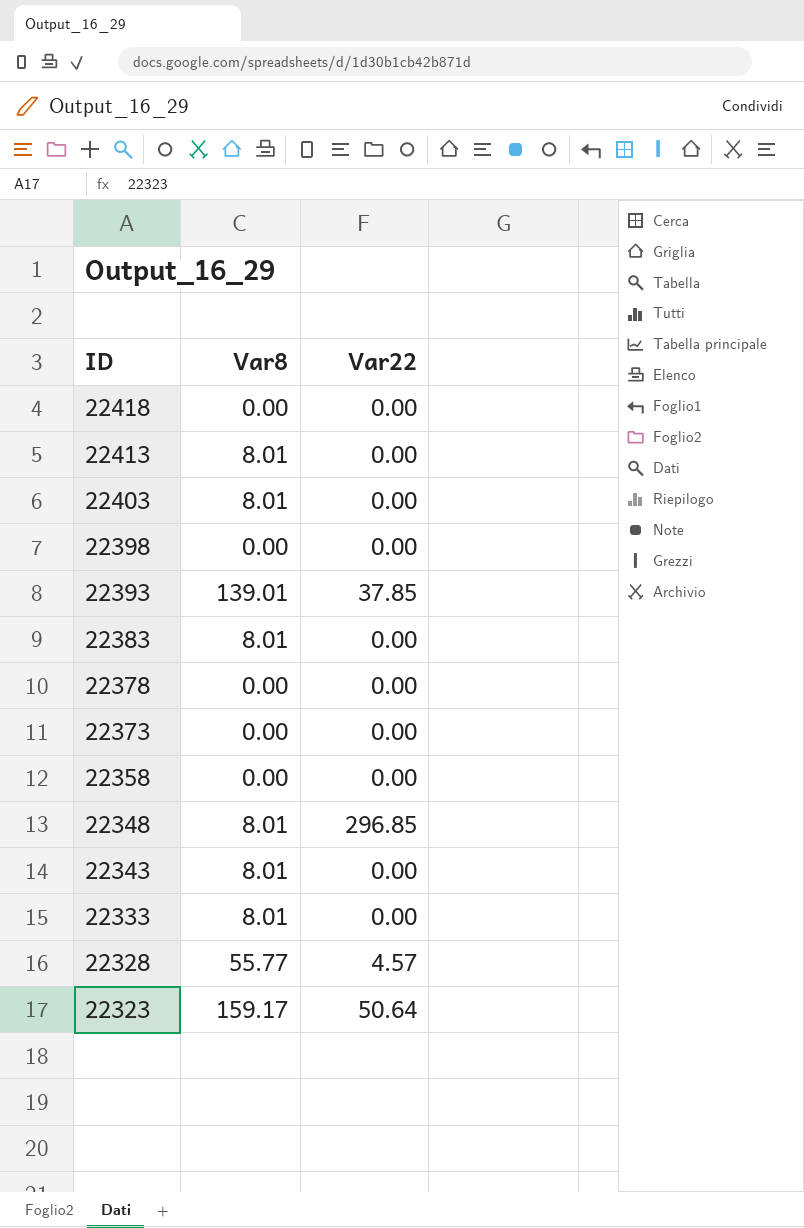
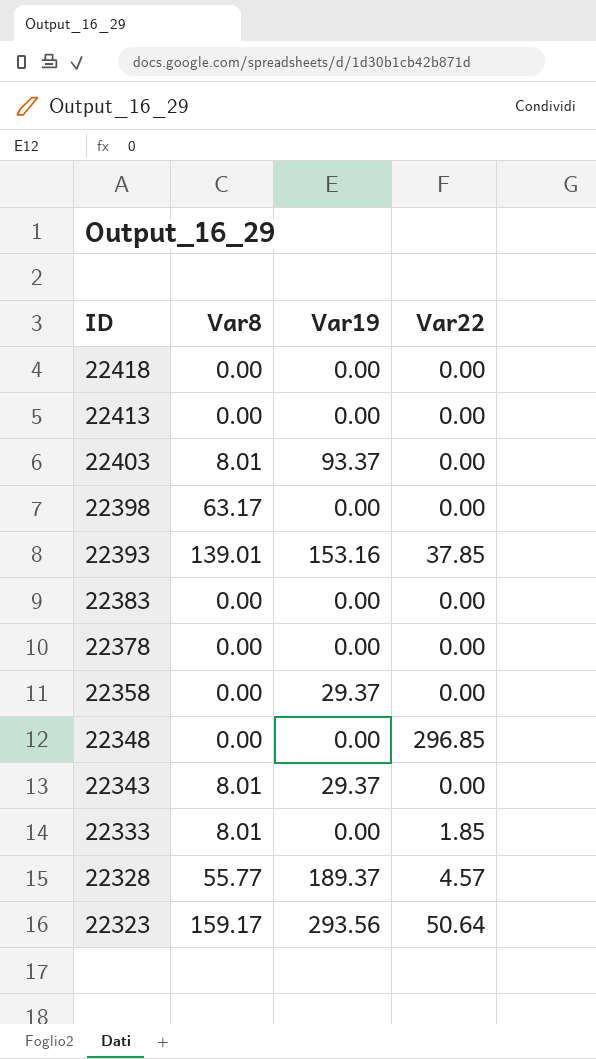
column Var19 | position: none -> 3
row 22373: 0.00 | 0.00 -> none
22413 | Var8: 8.01 -> 0.00
22398 | Var8: 0.00 -> 63.17
22383 | Var8: 8.01 -> 0.00
22348 | Var8: 8.01 -> 0.00
22333 | Var22: 0.00 -> 1.85

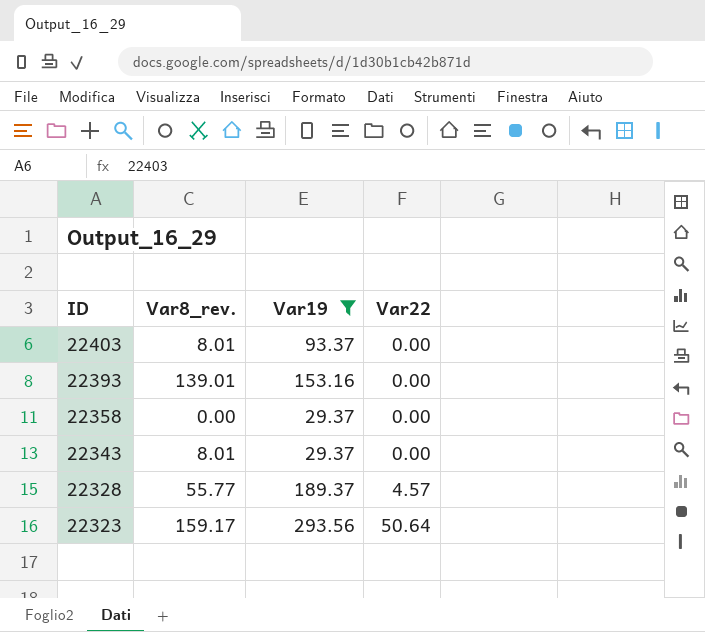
filter: none -> Var19 != 0.00
column name: Var8 -> Var8_rev.
22393 | Var22: 37.85 -> 0.00

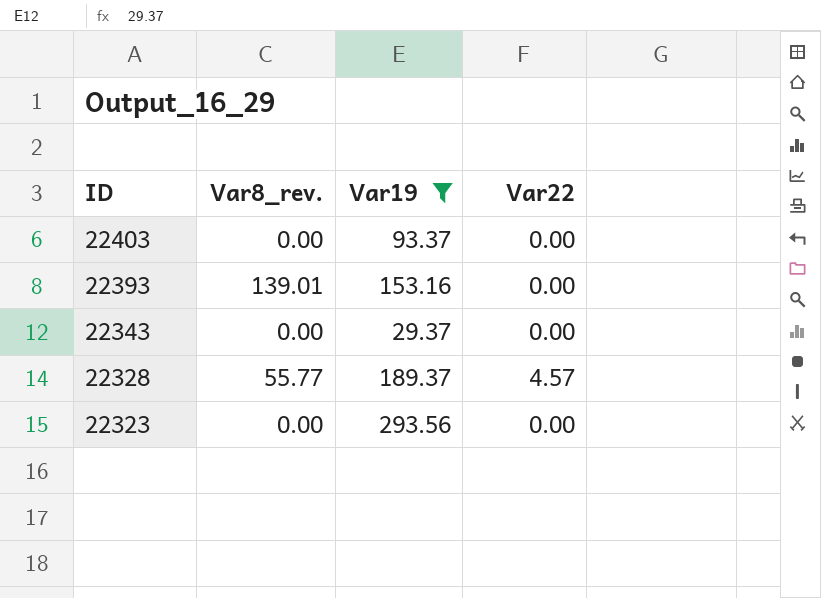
row 22358: 0.00 | 29.37 | 0.00 -> none
22403 | Var8_rev.: 8.01 -> 0.00
22343 | Var8_rev.: 8.01 -> 0.00
22323 | Var8_rev.: 159.17 -> 0.00
22323 | Var22: 50.64 -> 0.00

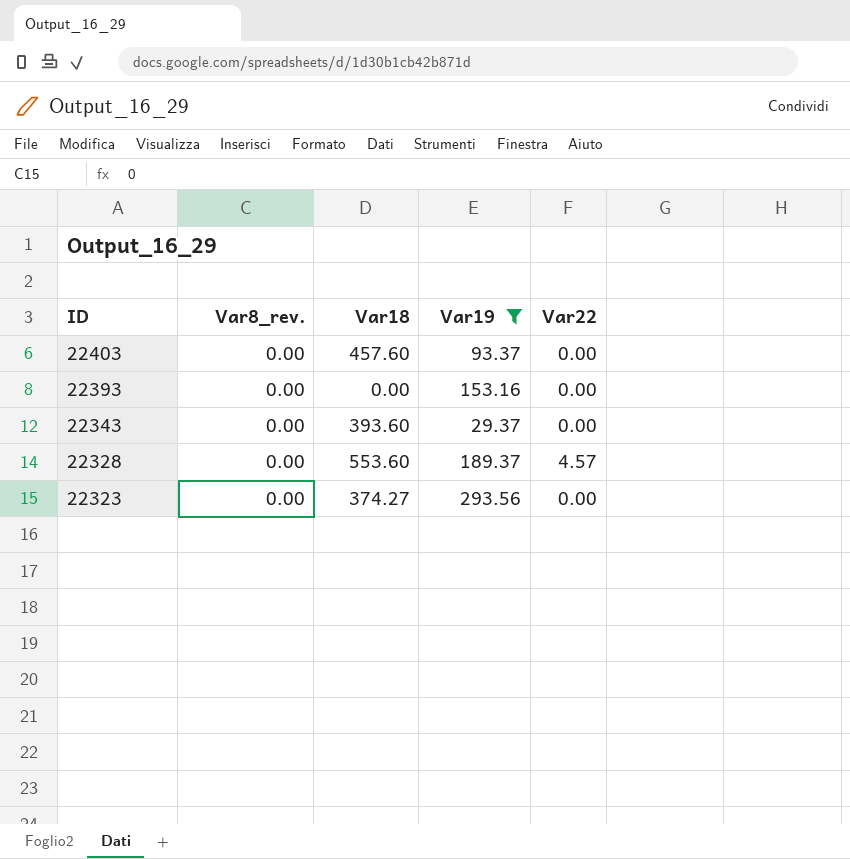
column Var18 | position: none -> 3
22393 | Var8_rev.: 139.01 -> 0.00
22328 | Var8_rev.: 55.77 -> 0.00

